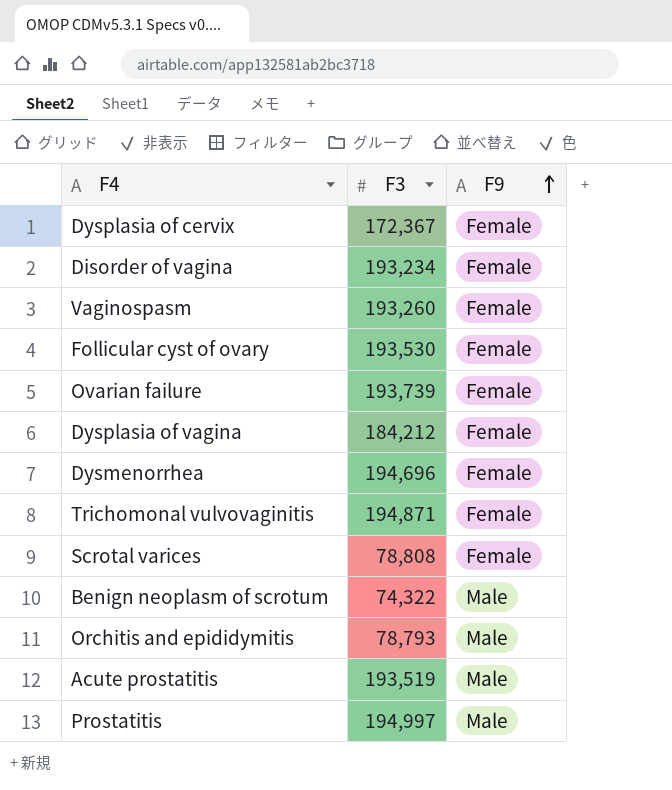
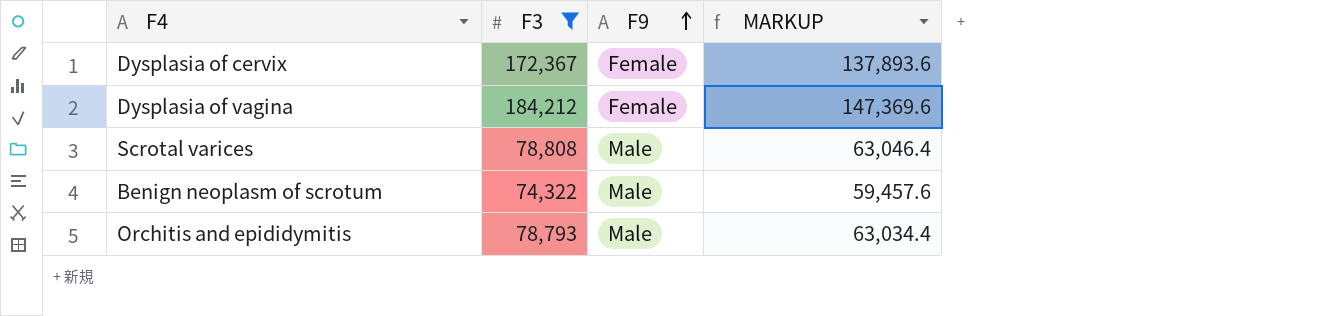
filter: none -> F3 <= 184,212
column MARKUP | formula: none -> [F3] * 0.8
Scrotal varices | F9: Female -> Male

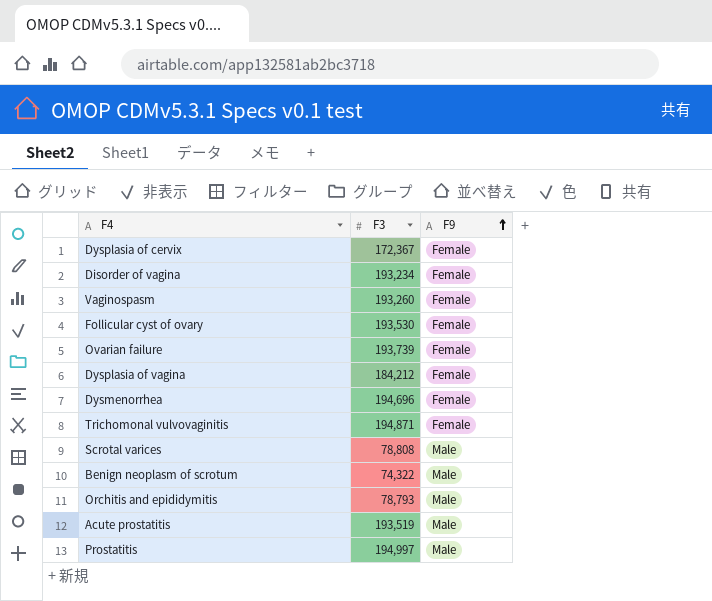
filter: F3 <= 184,212 -> none
column MARKUP | formula: [F3] * 0.8 -> none

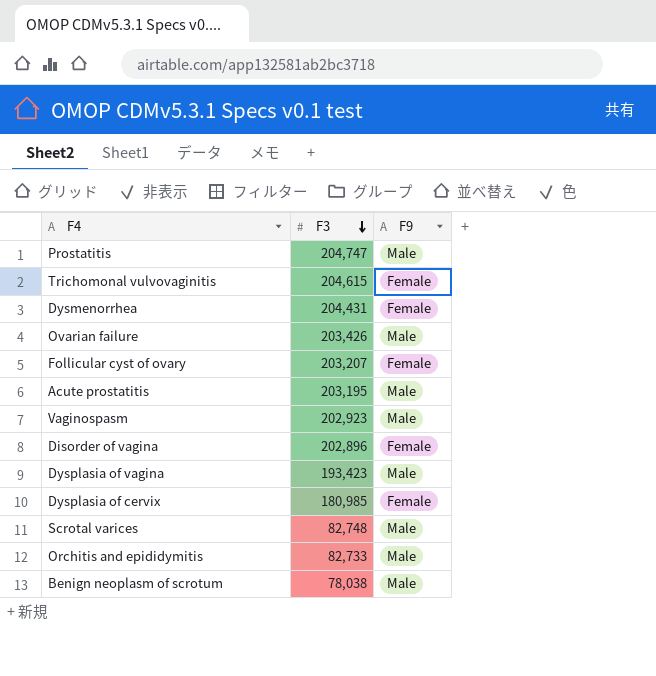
row order: F9 ascending -> F3 descending
Prostatitis | F3: 194,997 -> 204,747
Trichomonal vulvovaginitis | F3: 194,871 -> 204,615
Dysmenorrhea | F3: 194,696 -> 204,431
Ovarian failure | F3: 193,739 -> 203,426
Ovarian failure | F9: Female -> Male
Follicular cyst of ovary | F3: 193,530 -> 203,207
Acute prostatitis | F3: 193,519 -> 203,195
Vaginospasm | F3: 193,260 -> 202,923
Vaginospasm | F9: Female -> Male
Disorder of vagina | F3: 193,234 -> 202,896
Dysplasia of vagina | F3: 184,212 -> 193,423
Dysplasia of vagina | F9: Female -> Male
Dysplasia of cervix | F3: 172,367 -> 180,985
Scrotal varices | F3: 78,808 -> 82,748
Orchitis and epididymitis | F3: 78,793 -> 82,733
Benign neoplasm of scrotum | F3: 74,322 -> 78,038

